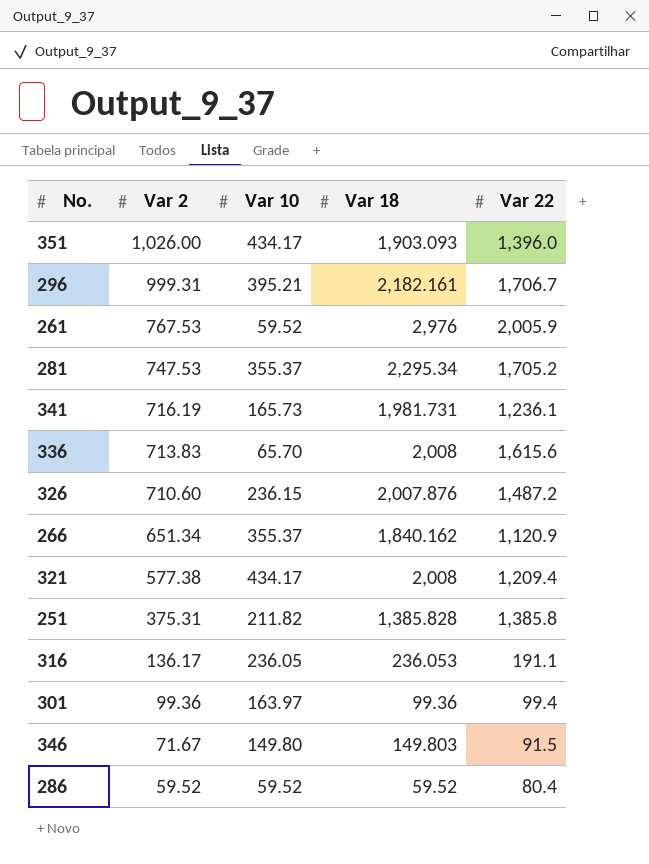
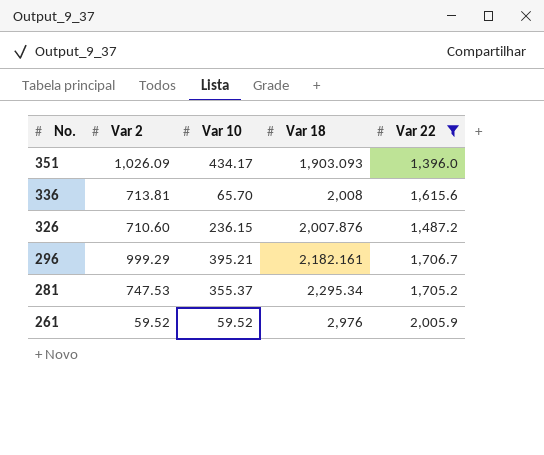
filter: none -> Var 22 >= 1,396.0
row order: Var 2 descending -> No. descending
351 | Var 2: 1,026.00 -> 1,026.09
336 | Var 2: 713.83 -> 713.81
296 | Var 2: 999.31 -> 999.29
261 | Var 2: 767.53 -> 59.52

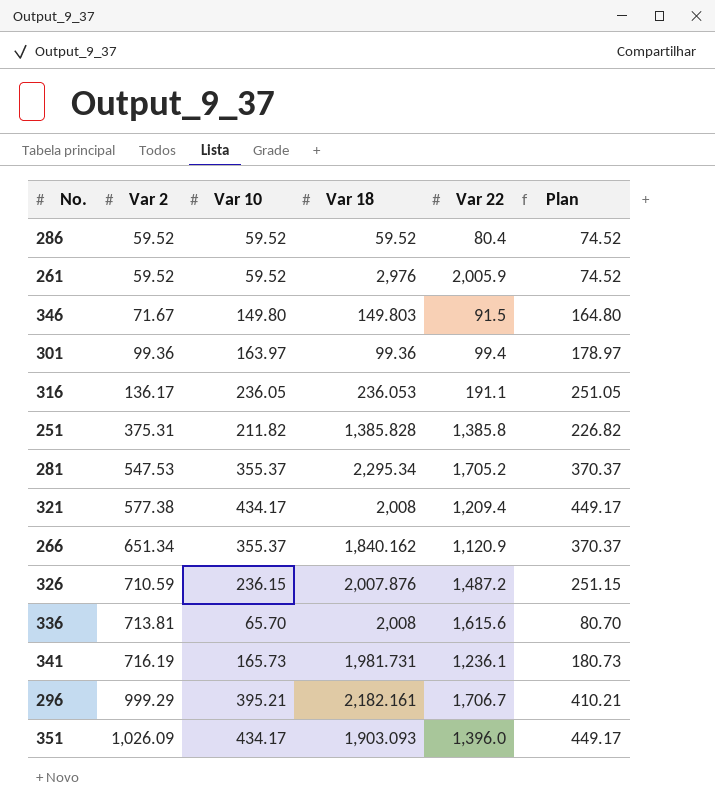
filter: Var 22 >= 1,396.0 -> none
row order: No. descending -> Var 2 ascending
column Plan | formula: none -> [Var 10] + 15
281 | Var 2: 747.53 -> 547.53
326 | Var 2: 710.60 -> 710.59

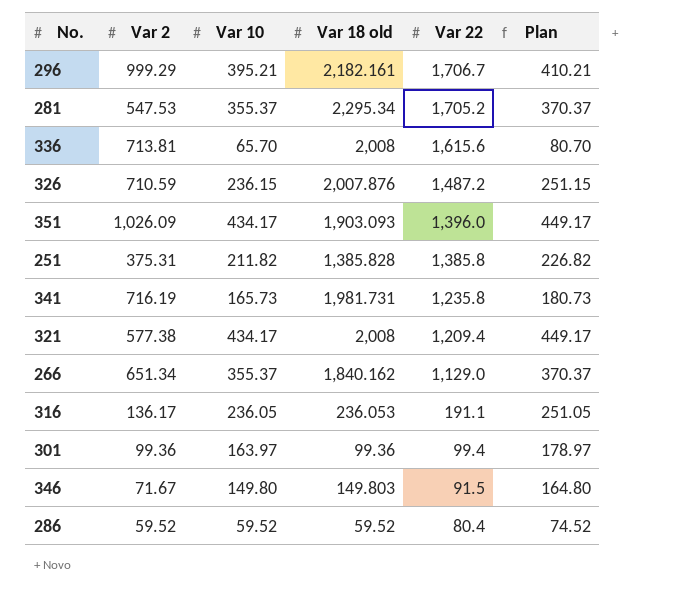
row order: Var 2 ascending -> Var 22 descending
column name: Var 18 -> Var 18 old
row 261: 59.52 | 59.52 | 2,976 | 2,005.9 | 74.52 -> none
341 | Var 22: 1,236.1 -> 1,235.8
266 | Var 22: 1,120.9 -> 1,129.0

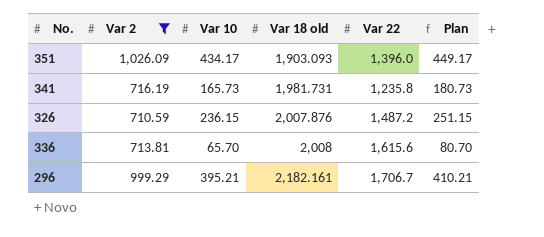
filter: none -> Var 2 >= 710.59
row order: Var 22 descending -> Var 18 old ascending

